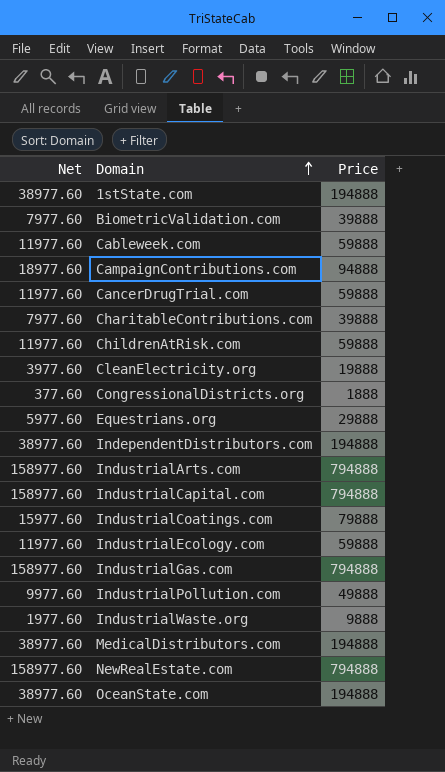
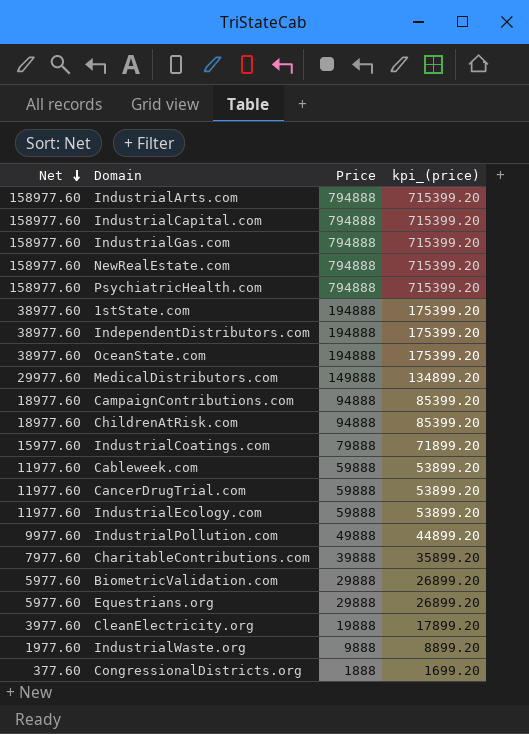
row order: Domain ascending -> Net descending
column kpi_(price) | formula: none -> [Price] * 0.9
row PsychiatricHealth.com: none -> 158977.60 | 794888 | 715399.20
MedicalDistributors.com | Net: 38977.60 -> 29977.60
MedicalDistributors.com | Price: 194888 -> 149888
ChildrenAtRisk.com | Net: 11977.60 -> 18977.60
ChildrenAtRisk.com | Price: 59888 -> 94888
BiometricValidation.com | Net: 7977.60 -> 5977.60
BiometricValidation.com | Price: 39888 -> 29888

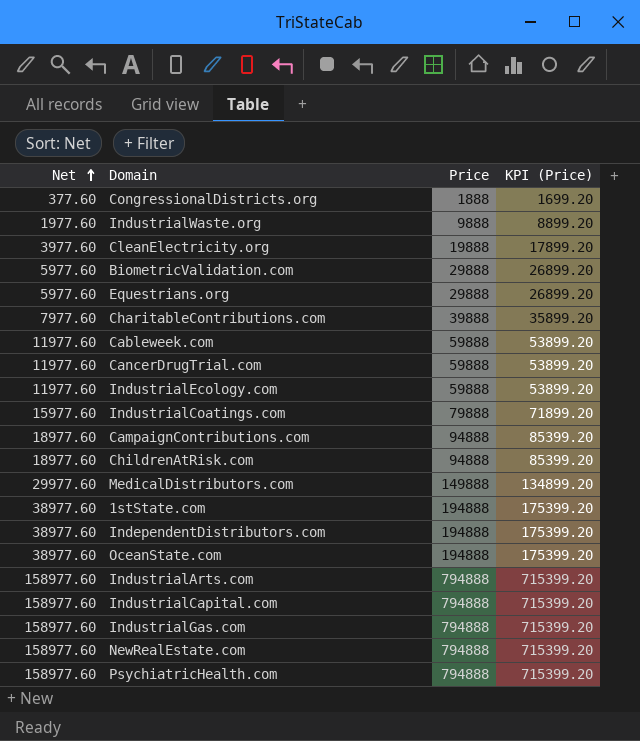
row order: Net descending -> Net ascending
column name: kpi_(price) -> KPI (Price)
row IndustrialPollution.com: 9977.60 | 49888 | 44899.20 -> none

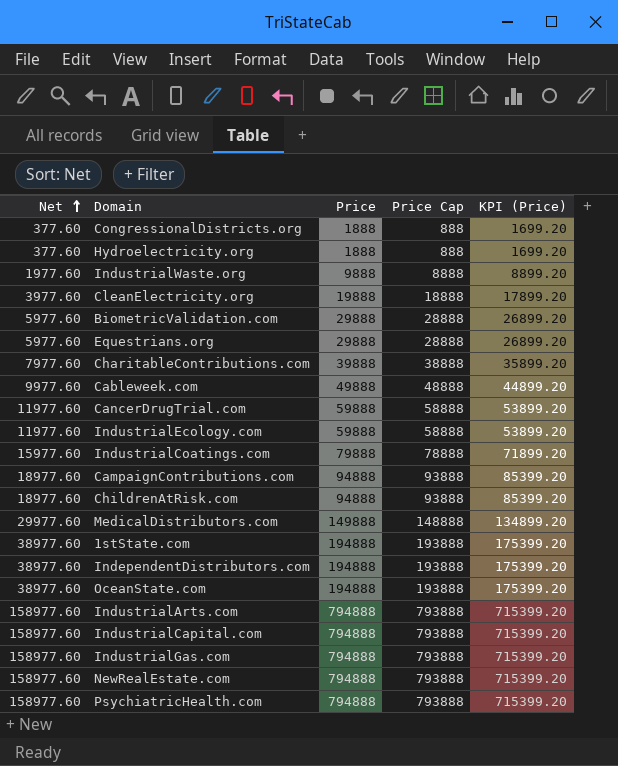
column Price Cap | formula: none -> [Price] - 1000
row Hydroelectricity.org: none -> 377.60 | 1888 | 888 | 1699.20
Cableweek.com | Net: 11977.60 -> 9977.60
Cableweek.com | Price: 59888 -> 49888
Cableweek.com | KPI (Price): 53899.20 -> 44899.20

